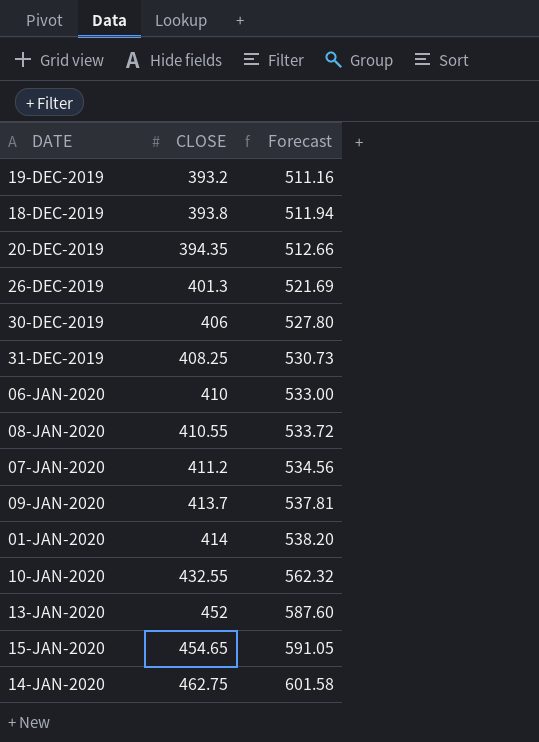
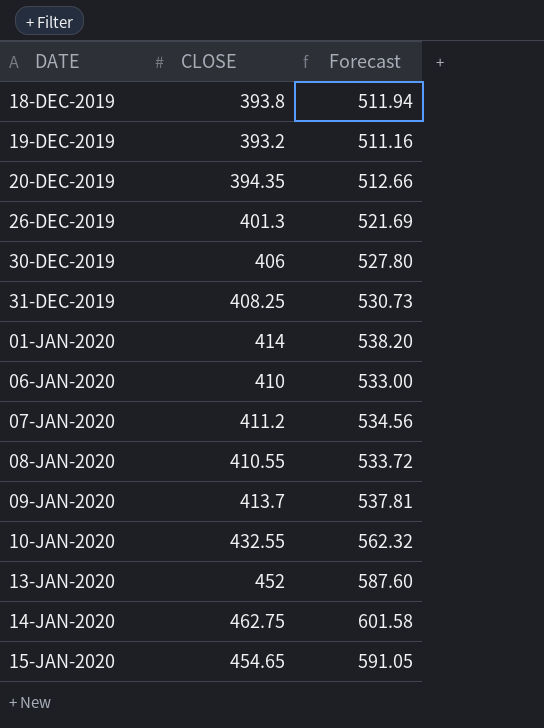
row order: CLOSE ascending -> DATE ascending

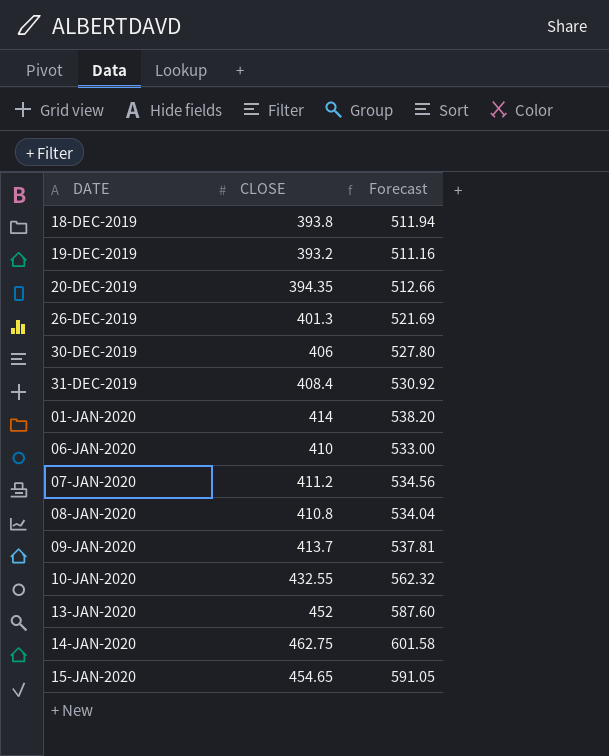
31-DEC-2019 | CLOSE: 408.25 -> 408.4
31-DEC-2019 | Forecast: 530.73 -> 530.92
08-JAN-2020 | CLOSE: 410.55 -> 410.8
08-JAN-2020 | Forecast: 533.72 -> 534.04

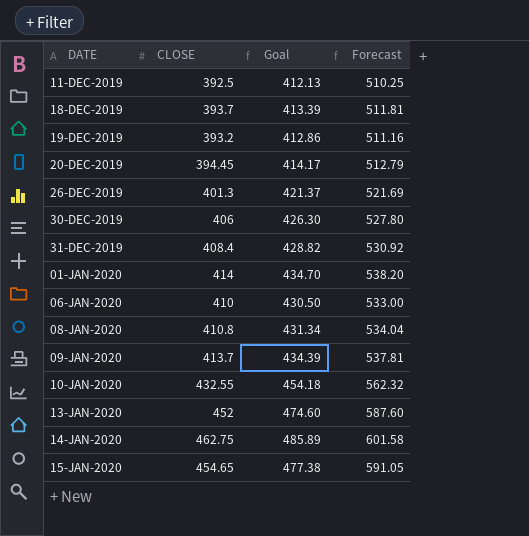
column Goal | formula: none -> [CLOSE] * 1.05
row 07-JAN-2020: 411.2 | 534.56 -> none
row 11-DEC-2019: none -> 392.5 | 412.13 | 510.25
18-DEC-2019 | CLOSE: 393.8 -> 393.7
18-DEC-2019 | Forecast: 511.94 -> 511.81
20-DEC-2019 | CLOSE: 394.35 -> 394.45
20-DEC-2019 | Forecast: 512.66 -> 512.79

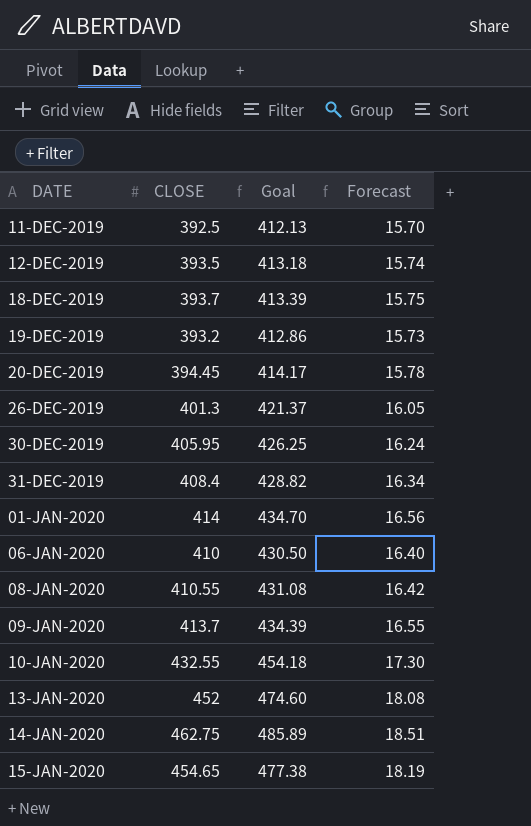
column Forecast | formula: [CLOSE] * 1.3 -> [CLOSE] * 0.04
row 12-DEC-2019: none -> 393.5 | 413.18 | 15.74
30-DEC-2019 | CLOSE: 406 -> 405.95
30-DEC-2019 | Goal: 426.30 -> 426.25
08-JAN-2020 | CLOSE: 410.8 -> 410.55
08-JAN-2020 | Goal: 431.34 -> 431.08

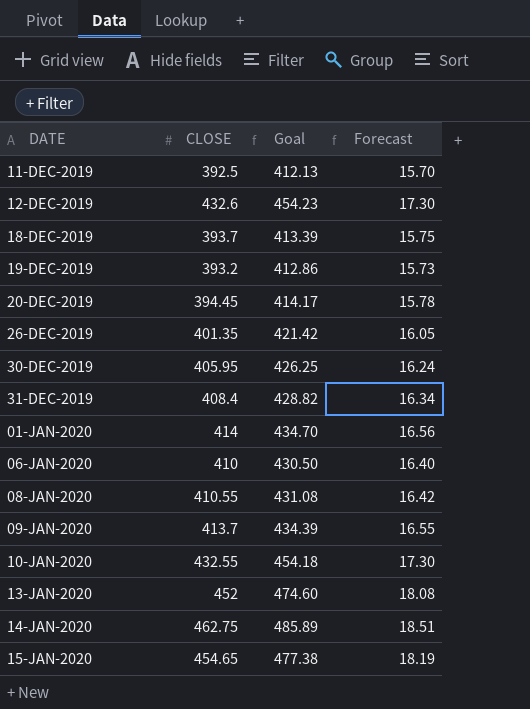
12-DEC-2019 | CLOSE: 393.5 -> 432.6
12-DEC-2019 | Goal: 413.18 -> 454.23
12-DEC-2019 | Forecast: 15.74 -> 17.30
26-DEC-2019 | CLOSE: 401.3 -> 401.35
26-DEC-2019 | Goal: 421.37 -> 421.42

